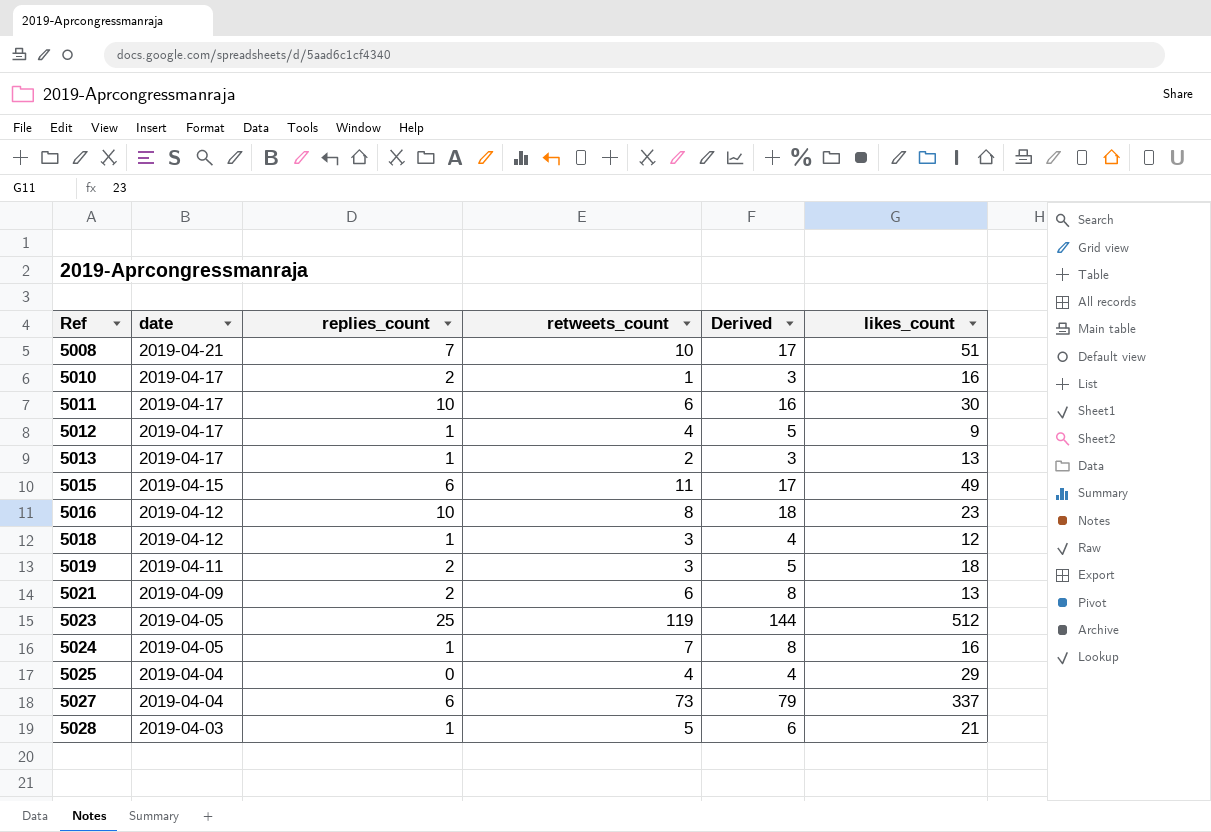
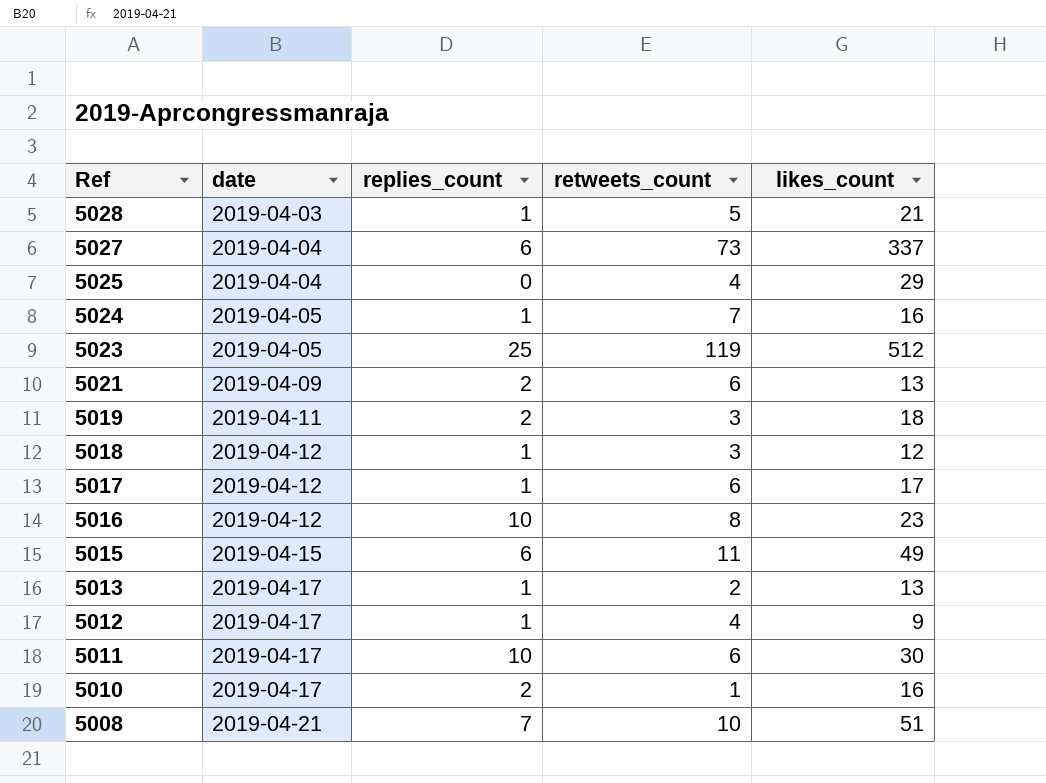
row order: Ref ascending -> Ref descending
column Derived | formula: [replies_count] + [retweets_count] -> none
row 5017: none -> 2019-04-12 | 1 | 6 | 17

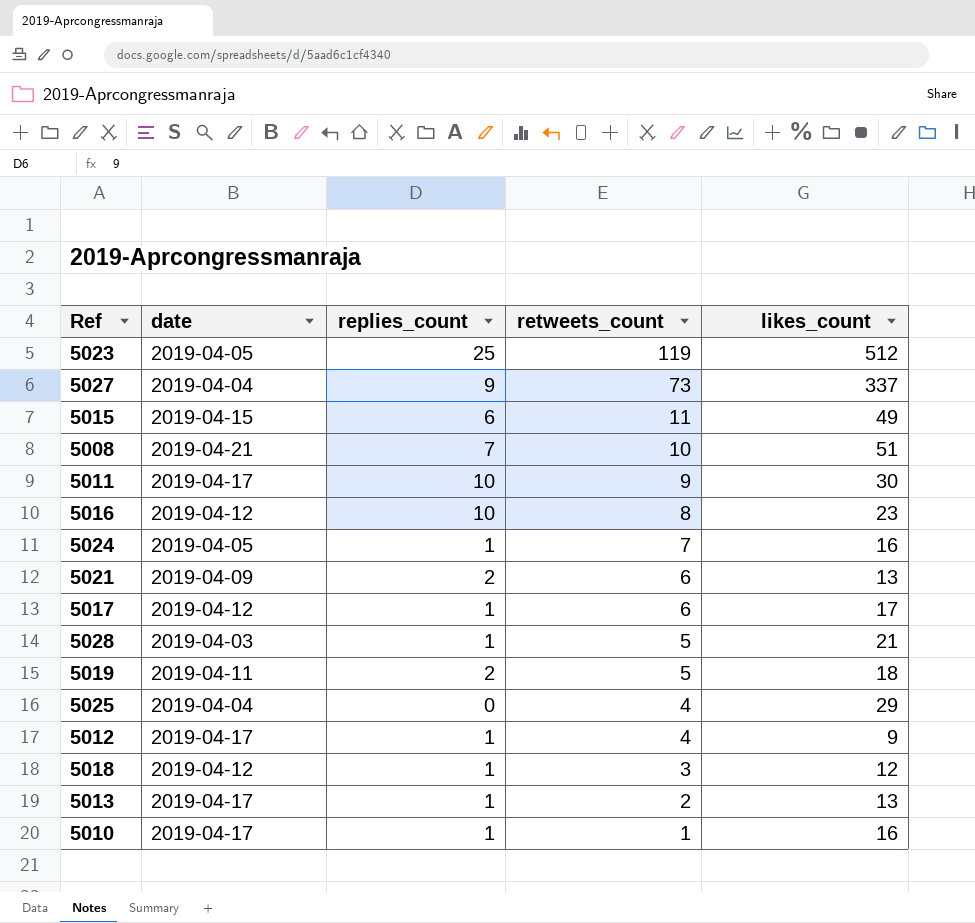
row order: Ref descending -> retweets_count descending
5027 | replies_count: 6 -> 9
5011 | retweets_count: 6 -> 9
5019 | retweets_count: 3 -> 5
5010 | replies_count: 2 -> 1

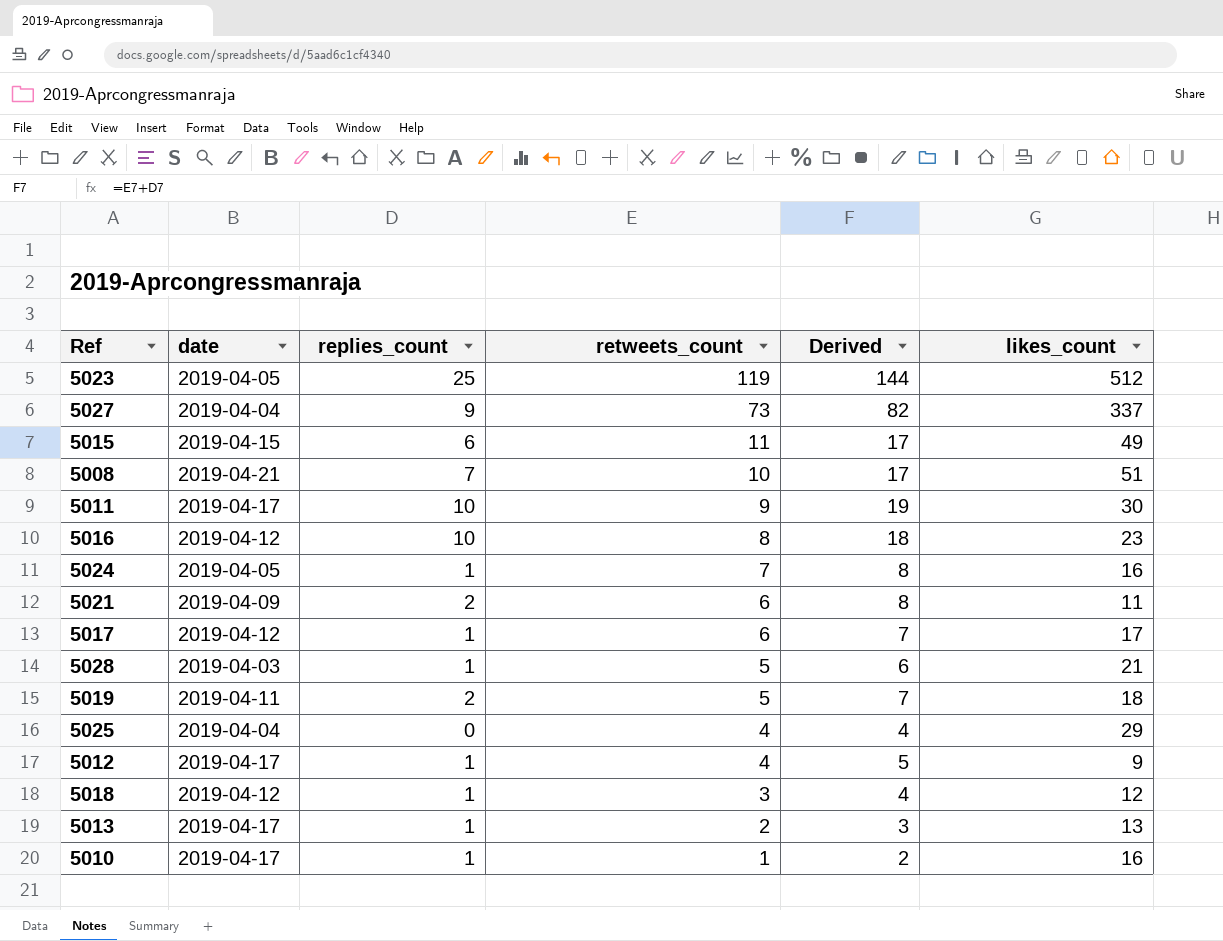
column Derived | formula: none -> [replies_count] + [retweets_count]
5021 | likes_count: 13 -> 11

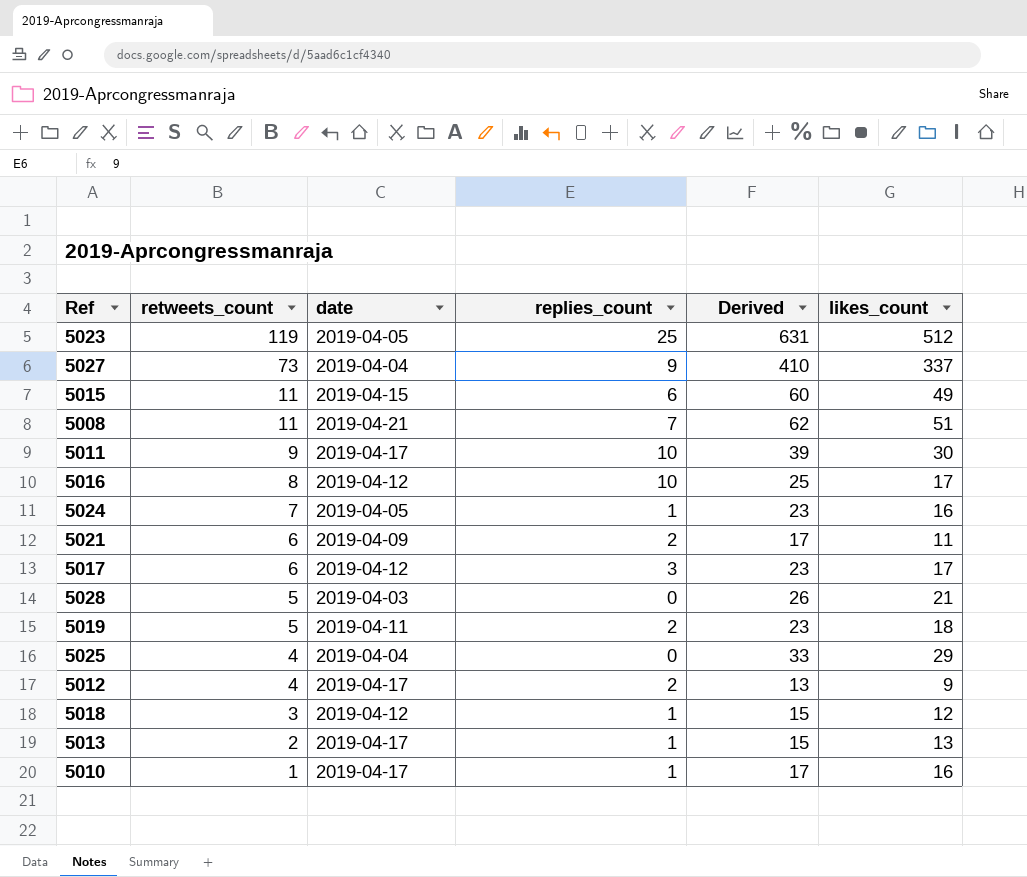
column retweets_count | position: 4 -> 2
column Derived | formula: [replies_count] + [retweets_count] -> [retweets_count] + [likes_count]
5008 | retweets_count: 10 -> 11
5016 | likes_count: 23 -> 17
5017 | replies_count: 1 -> 3
5028 | replies_count: 1 -> 0
5012 | replies_count: 1 -> 2

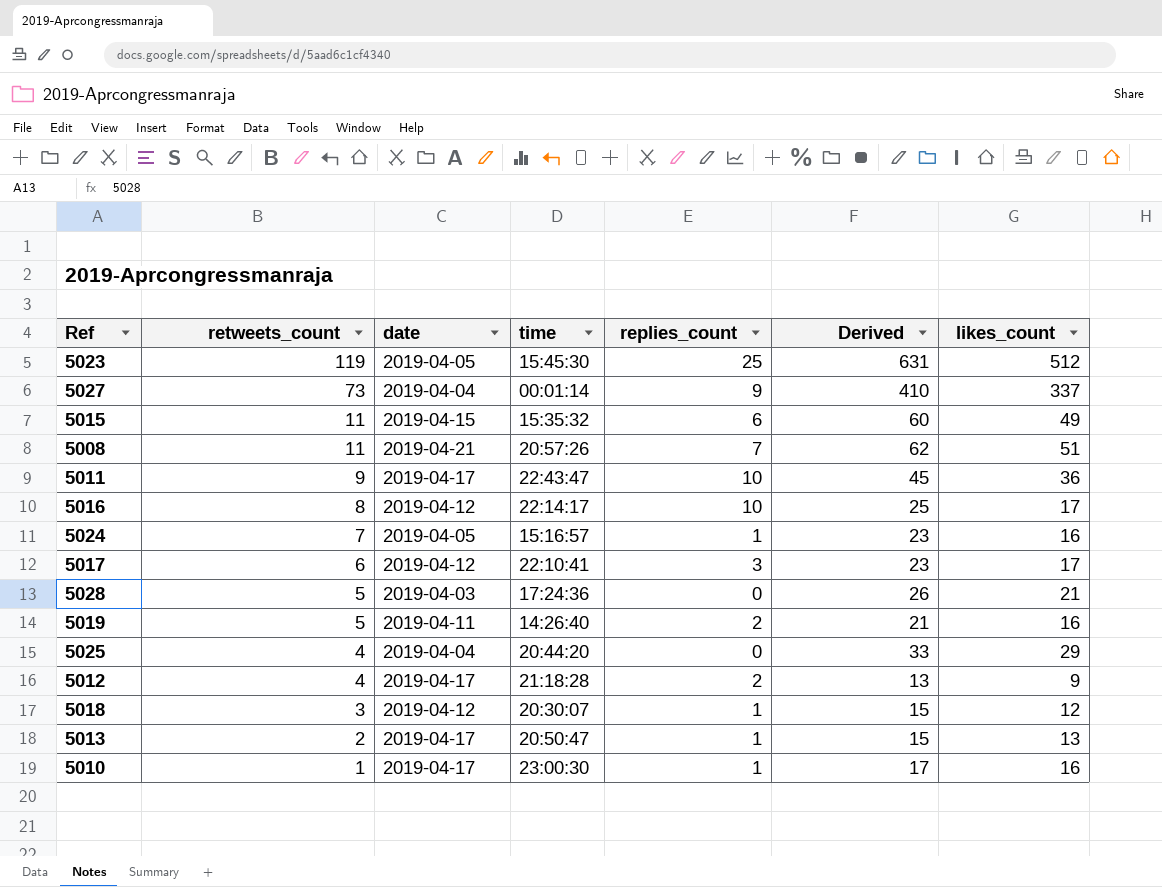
column time | position: none -> 4
row 5021: 6 | 2019-04-09 | 2 | 17 | 11 -> none
5011 | Derived: 39 -> 45
5011 | likes_count: 30 -> 36
5019 | Derived: 23 -> 21
5019 | likes_count: 18 -> 16

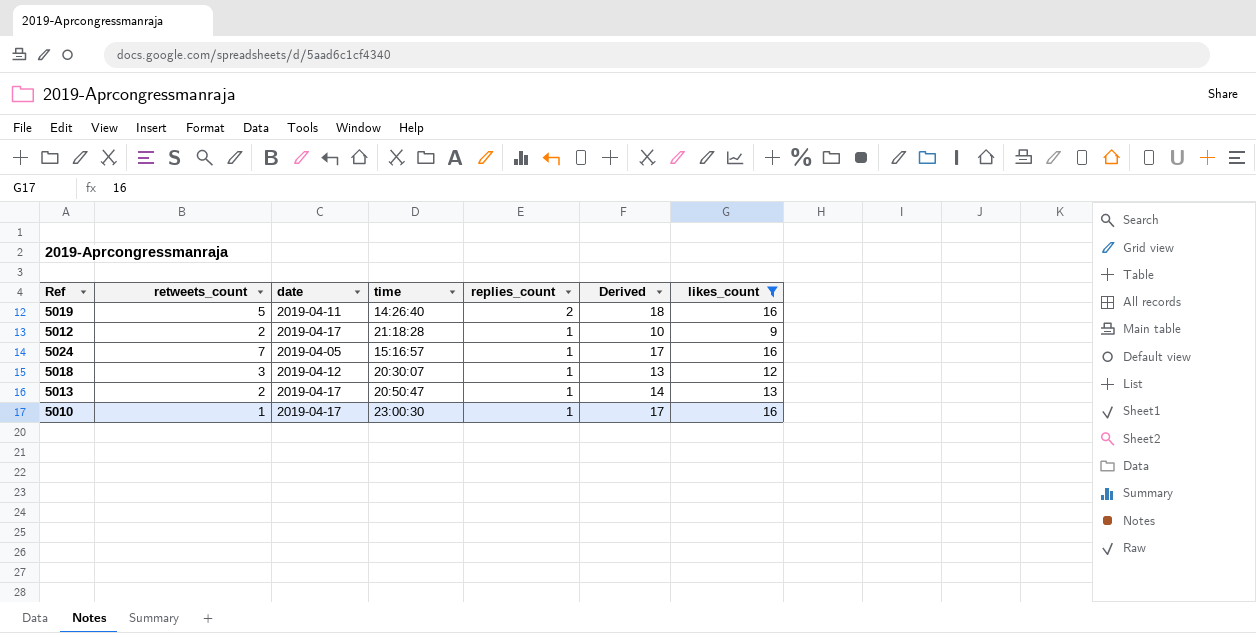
filter: none -> likes_count <= 16
row order: retweets_count descending -> replies_count descending
column Derived | formula: [retweets_count] + [likes_count] -> [replies_count] + [likes_count]
5012 | retweets_count: 4 -> 2
5012 | replies_count: 2 -> 1

